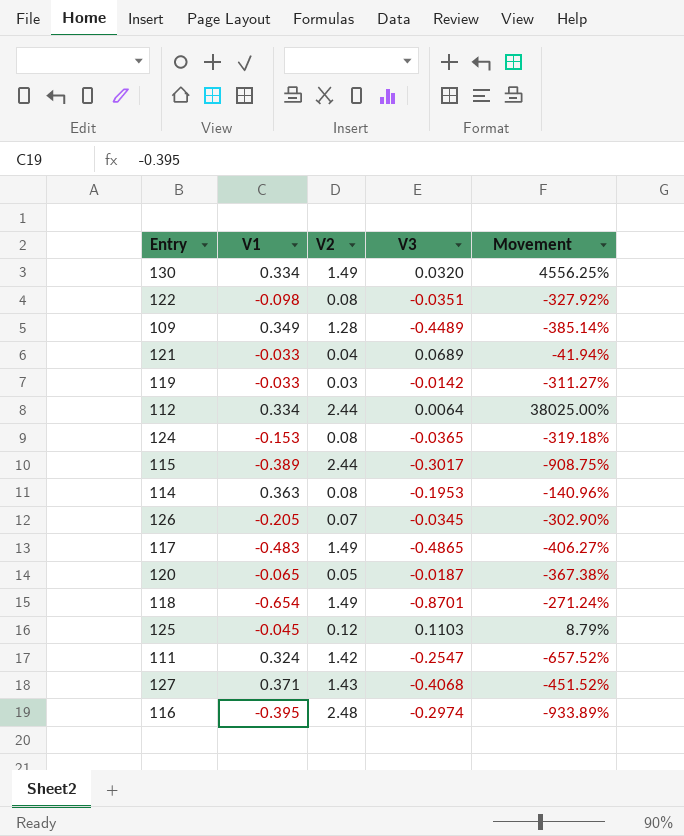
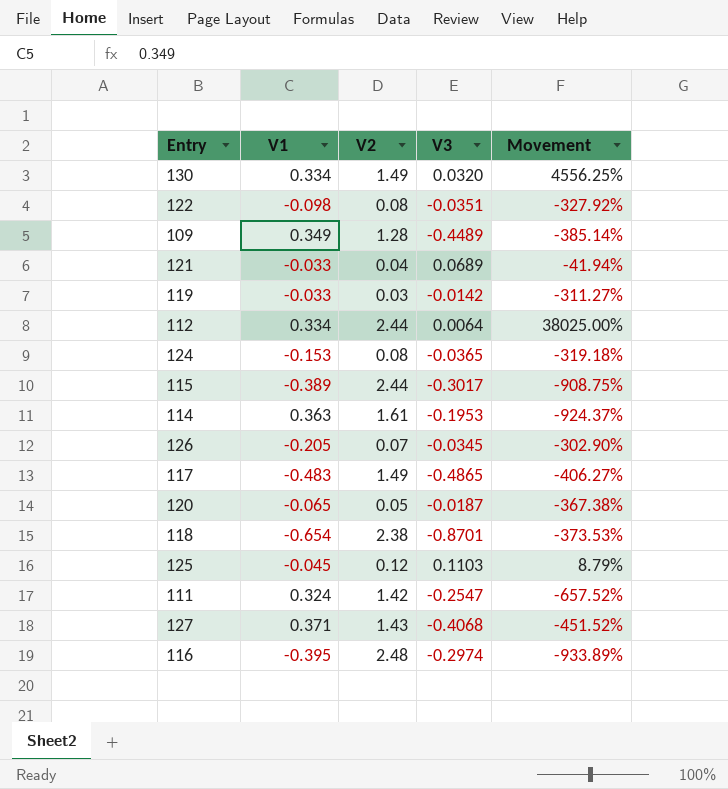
114 | V2: 0.08 -> 1.61
114 | Movement: -140.96% -> -924.37%
118 | V2: 1.49 -> 2.38
118 | Movement: -271.24% -> -373.53%

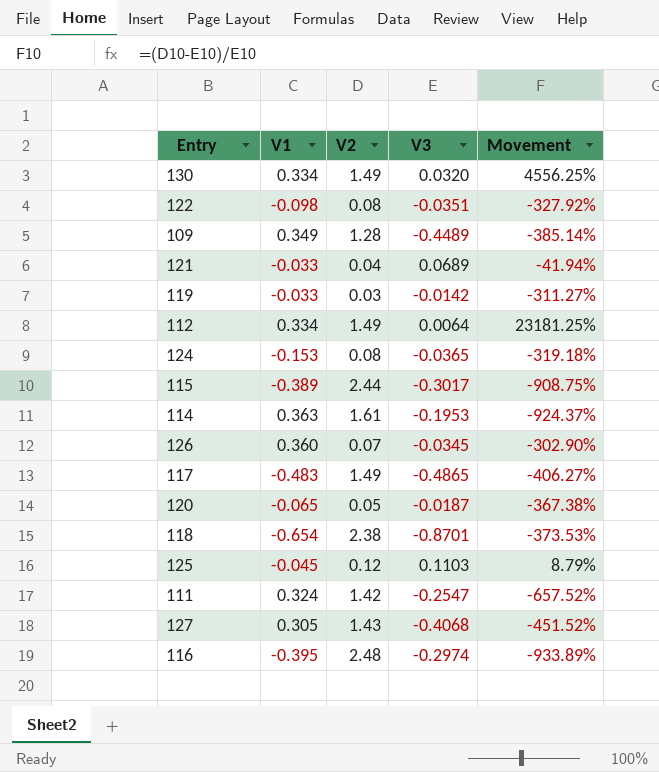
112 | V2: 2.44 -> 1.49
112 | Movement: 38025.00% -> 23181.25%
126 | V1: -0.205 -> 0.360
127 | V1: 0.371 -> 0.305

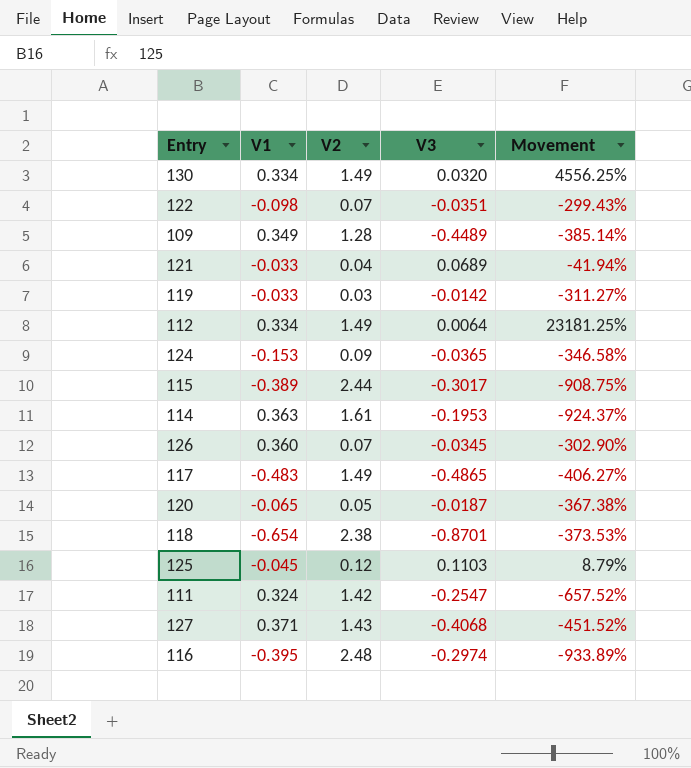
122 | V2: 0.08 -> 0.07
122 | Movement: -327.92% -> -299.43%
124 | V2: 0.08 -> 0.09
124 | Movement: -319.18% -> -346.58%
127 | V1: 0.305 -> 0.371

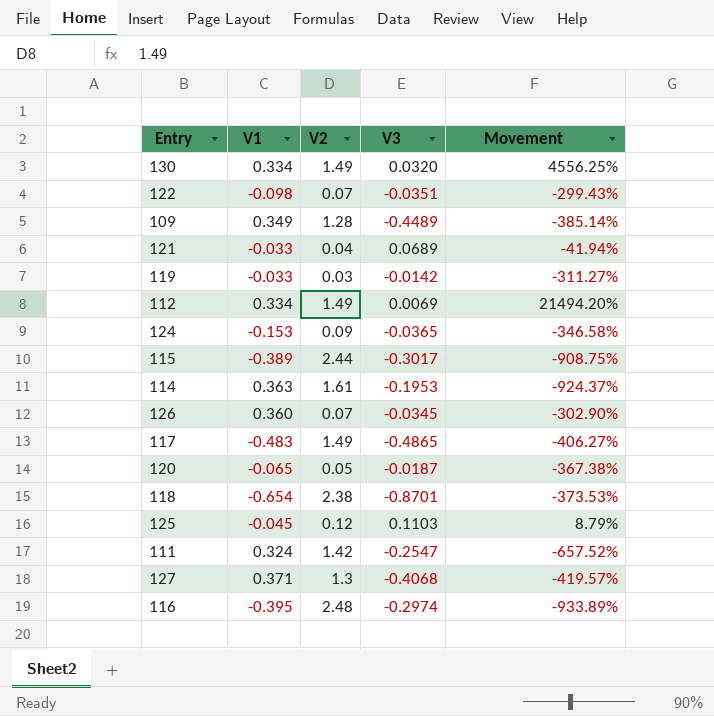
112 | V3: 0.0064 -> 0.0069
112 | Movement: 23181.25% -> 21494.20%
127 | V2: 1.43 -> 1.3
127 | Movement: -451.52% -> -419.57%

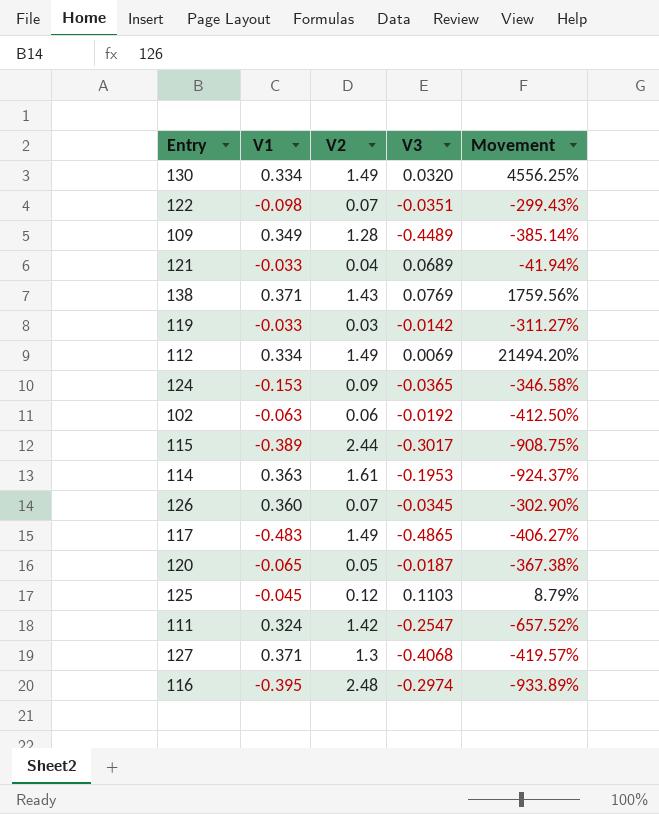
row 118: -0.654 | 2.38 | -0.8701 | -373.53% -> none
row 138: none -> 0.371 | 1.43 | 0.0769 | 1759.56%
row 102: none -> -0.063 | 0.06 | -0.0192 | -412.50%

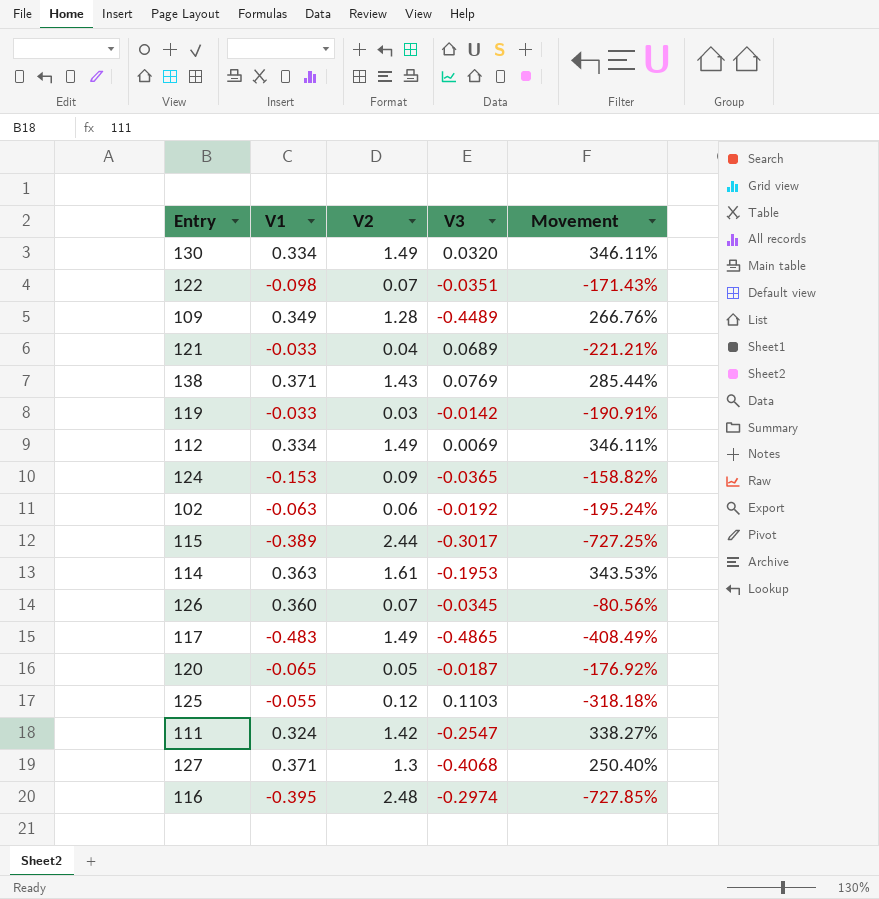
column Movement | formula: ([V2] - [V3]) / [V3] -> ([V2] - [V1]) / [V1]
125 | V1: -0.045 -> -0.055

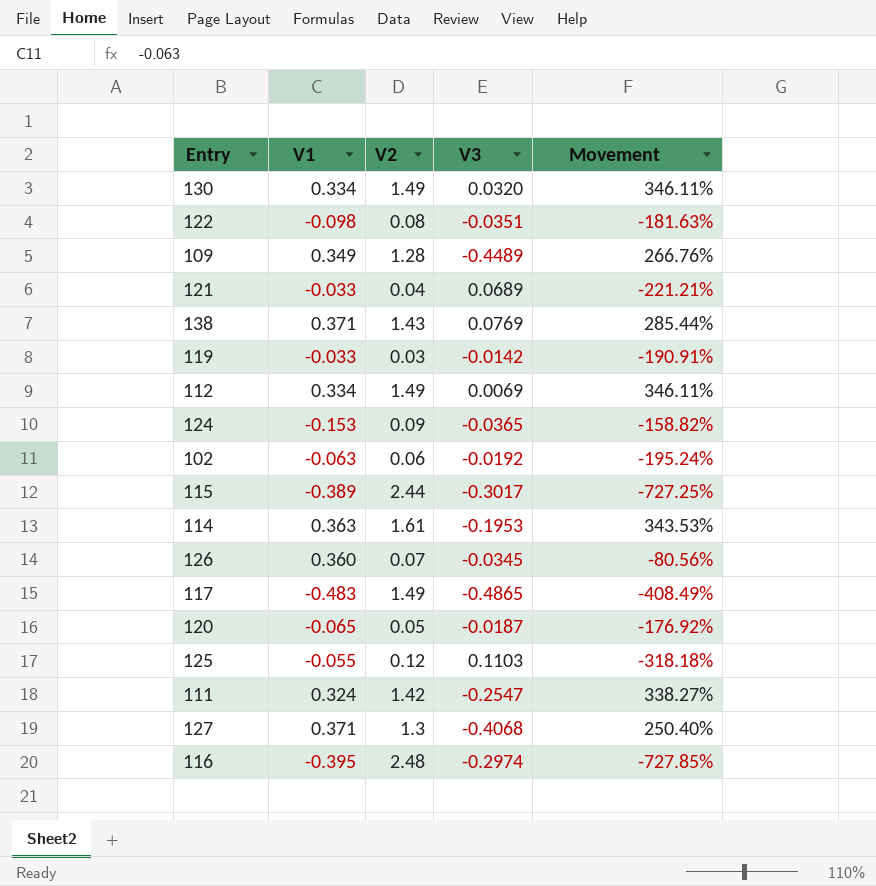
122 | V2: 0.07 -> 0.08
122 | Movement: -171.43% -> -181.63%

